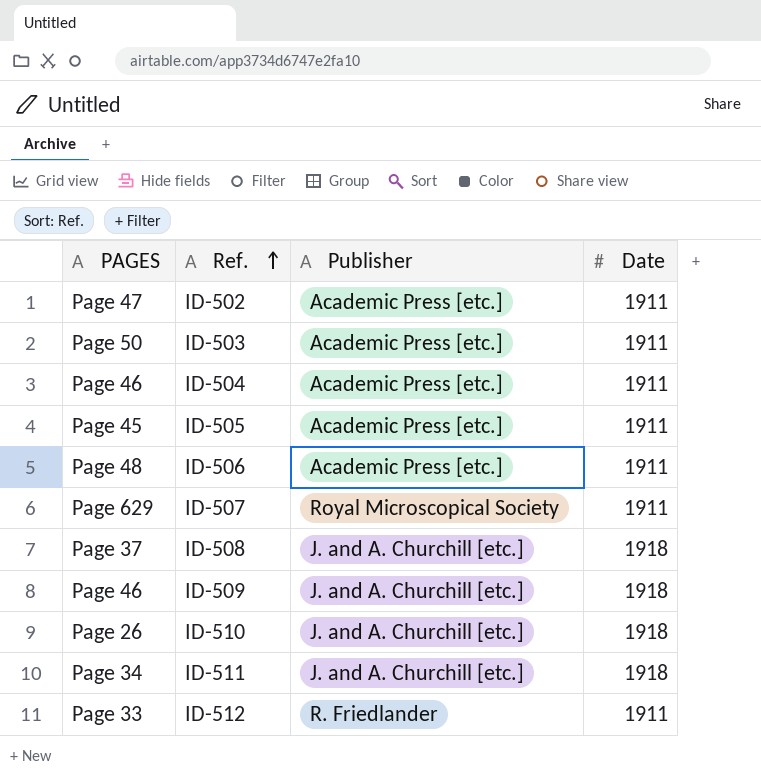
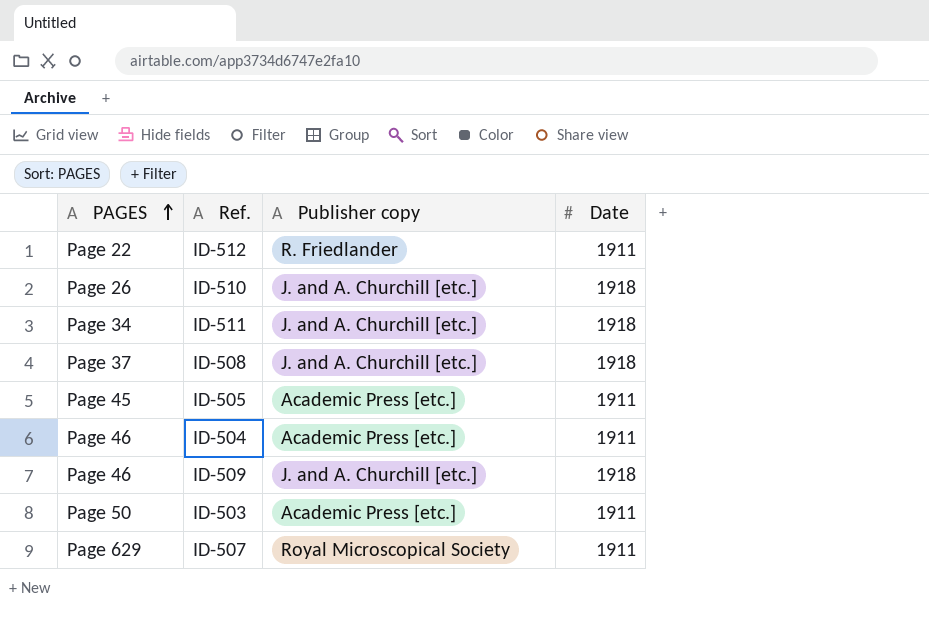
row order: Ref. ascending -> PAGES ascending
column name: Publisher -> Publisher copy
row ID-502: Page 47 | Academic Press [etc.] | 1911 -> none
row ID-506: Page 48 | Academic Press [etc.] | 1911 -> none
ID-512 | PAGES: Page 33 -> Page 22

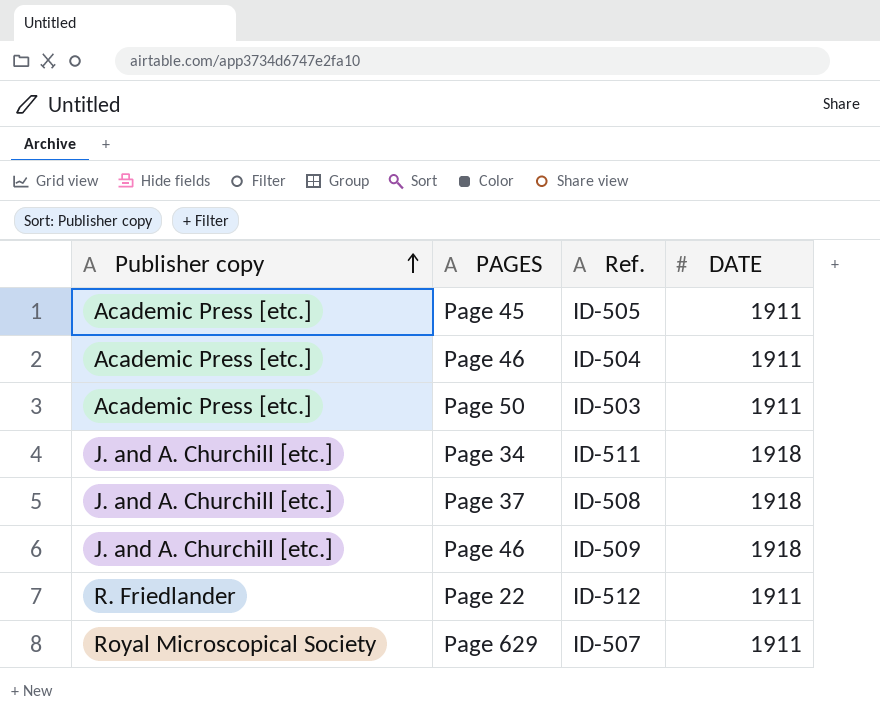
row order: PAGES ascending -> Publisher copy ascending
column Publisher copy | position: 3 -> 1
column name: Date -> DATE
row ID-510: Page 26 | J. and A. Churchill [etc.] | 1918 -> none

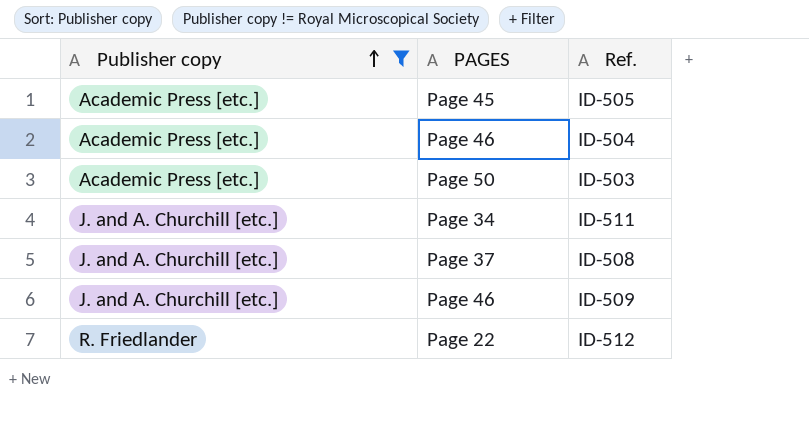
filter: none -> Publisher copy != Royal Microscopical Society
column DATE | position: 4 -> none

